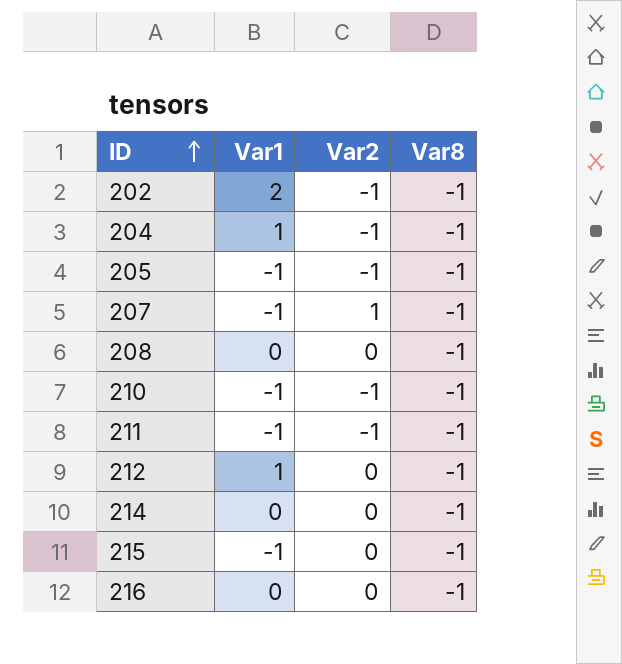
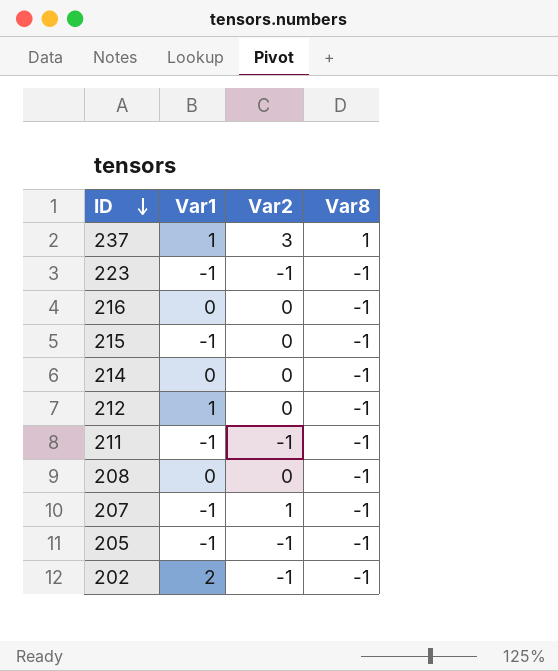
row order: ID ascending -> ID descending
row 204: 1 | -1 | -1 -> none
row 210: -1 | -1 | -1 -> none
row 237: none -> 1 | 3 | 1
row 223: none -> -1 | -1 | -1

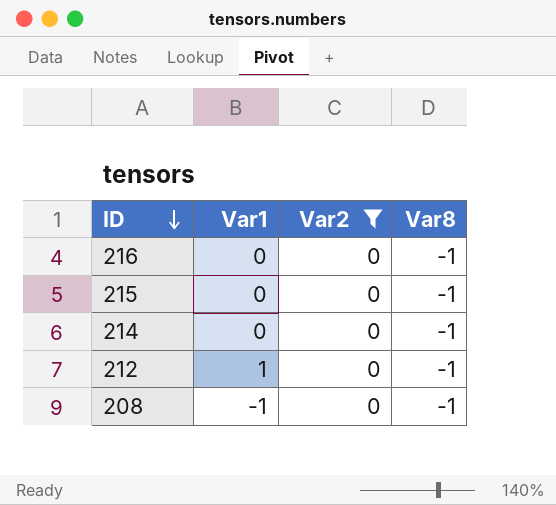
filter: none -> Var2 = 0
215 | Var1: -1 -> 0
208 | Var1: 0 -> -1

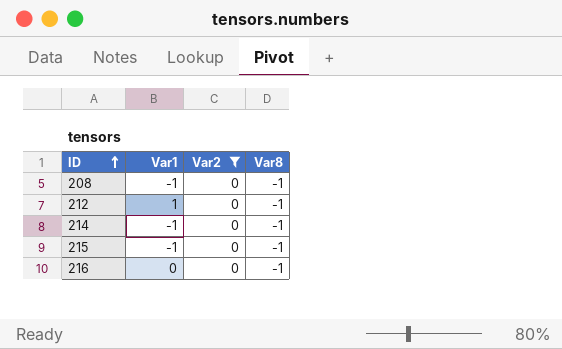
row order: ID descending -> ID ascending
214 | Var1: 0 -> -1
215 | Var1: 0 -> -1

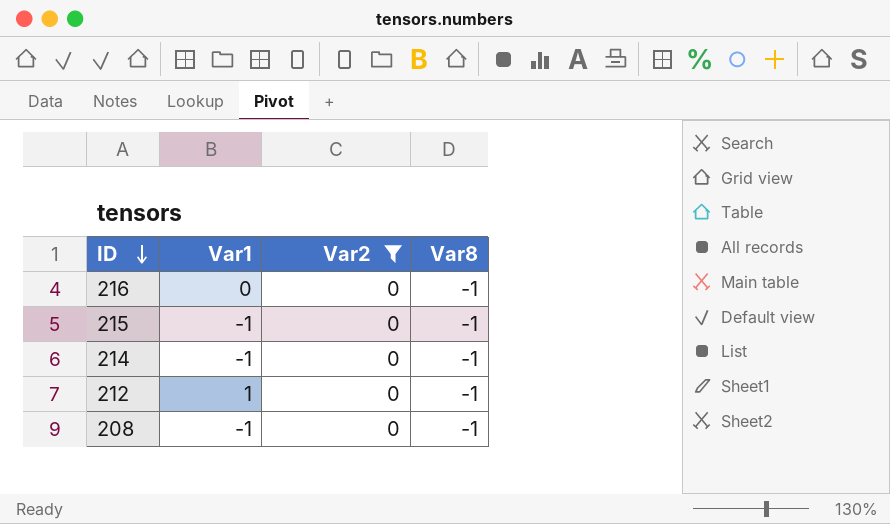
row order: ID ascending -> ID descending

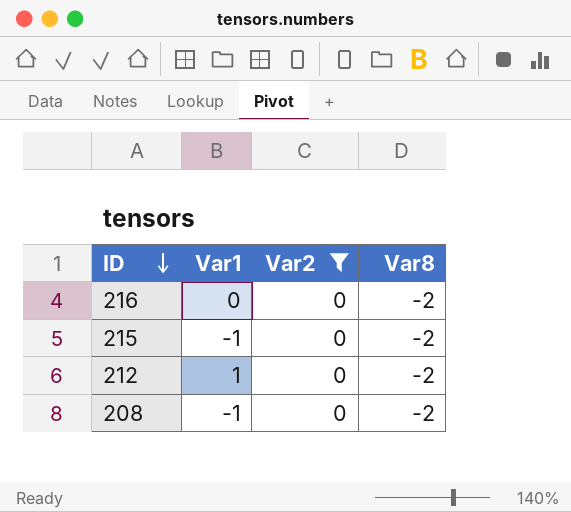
row 214: -1 | 0 | -1 -> none
216 | Var8: -1 -> -2
215 | Var8: -1 -> -2
212 | Var8: -1 -> -2
208 | Var8: -1 -> -2

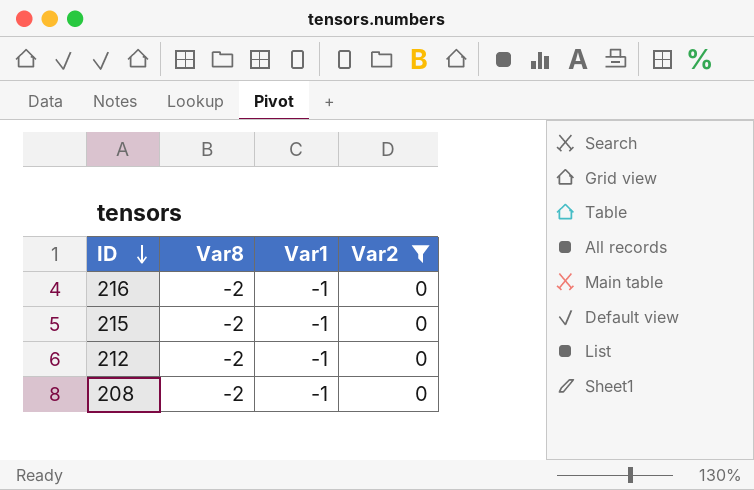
column Var8 | position: 4 -> 2
216 | Var1: 0 -> -1
212 | Var1: 1 -> -1

